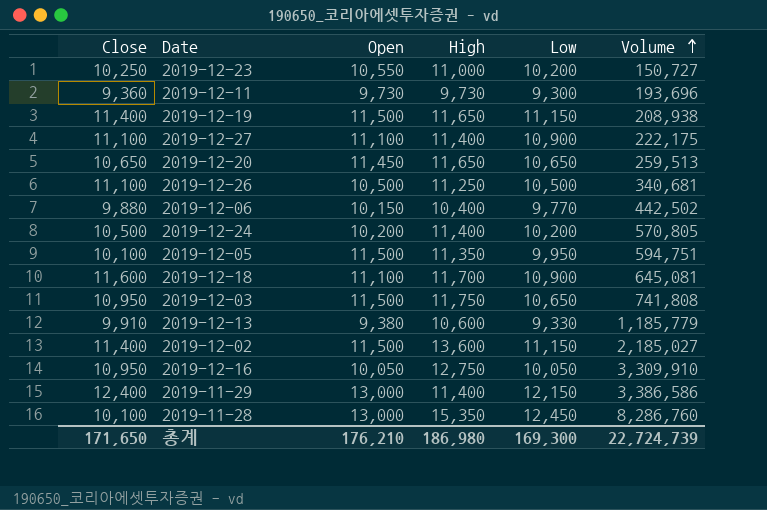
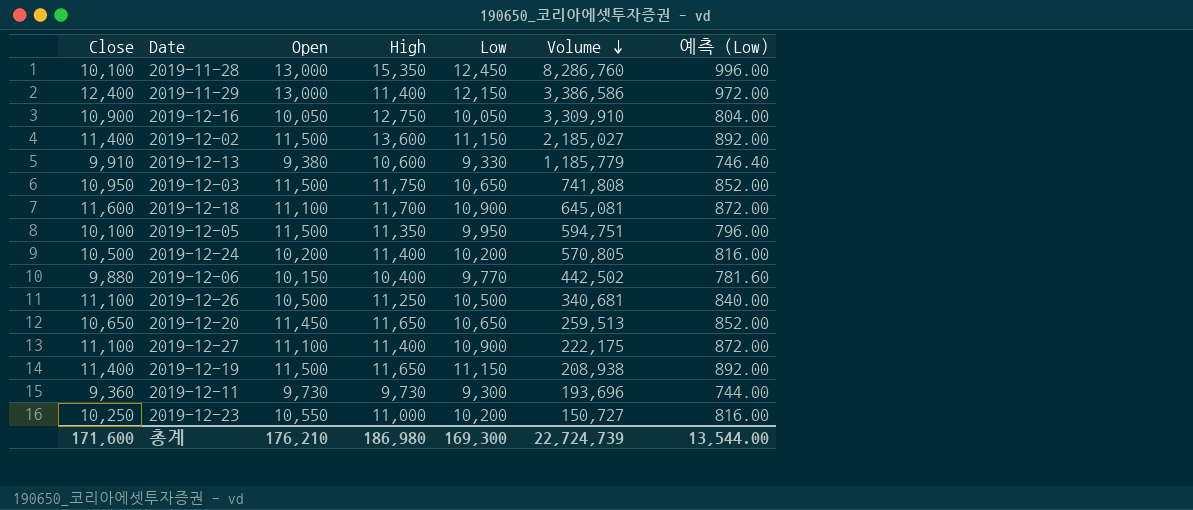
row order: Volume ascending -> Volume descending
column 예측 (Low) | formula: none -> [Low] * 0.08
2019-12-16 | Close: 10,950 -> 10,900
총계 | Close: 171,650 -> 171,600

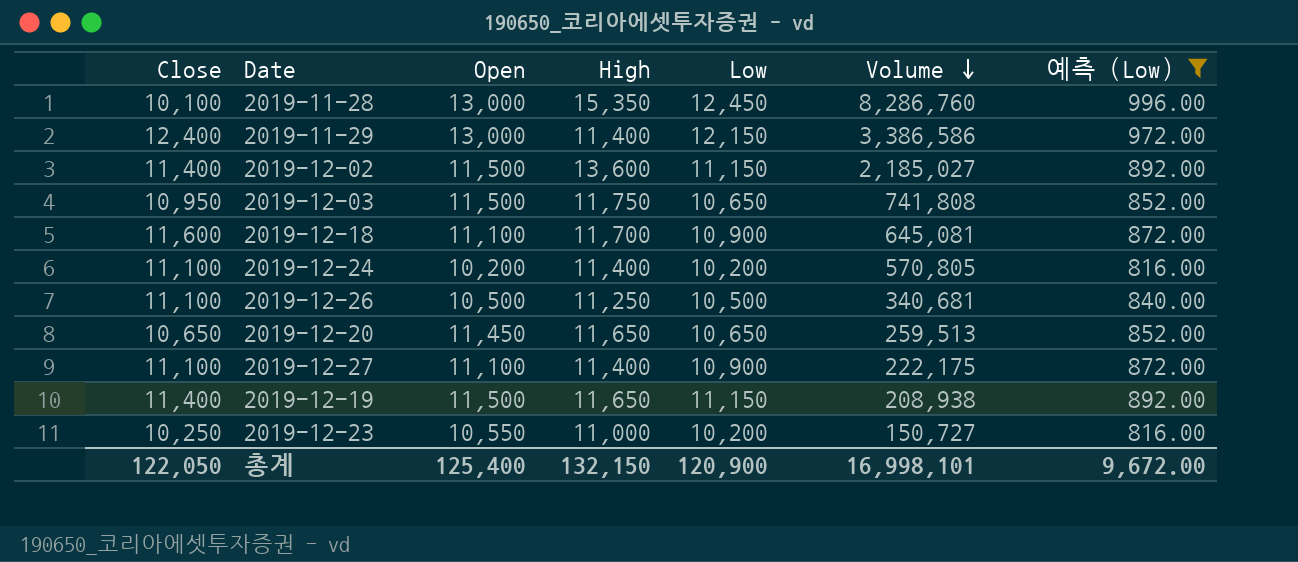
filter: none -> 예측 (Low) >= 816.00
2019-12-24 | Close: 10,500 -> 11,100
총계 | Close: 171,600 -> 122,050
총계 | Open: 176,210 -> 125,400
총계 | High: 186,980 -> 132,150
총계 | Low: 169,300 -> 120,900
총계 | Volume: 22,724,739 -> 16,998,101
총계 | 예측 (Low): 13,544.00 -> 9,672.00

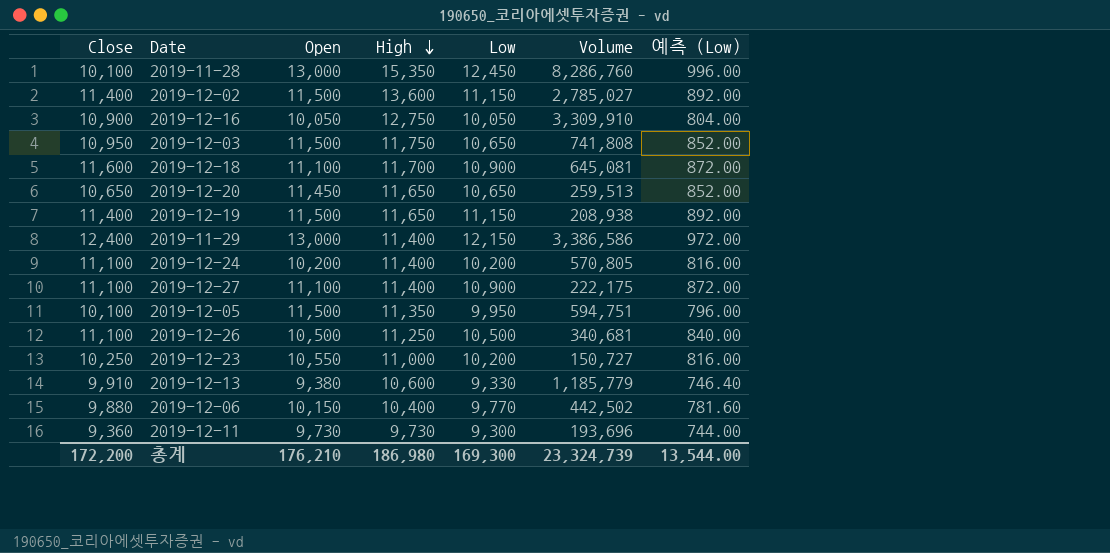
filter: 예측 (Low) >= 816.00 -> none
row order: Volume descending -> High descending
2019-12-02 | Volume: 2,185,027 -> 2,785,027
총계 | Close: 122,050 -> 172,200
총계 | Open: 125,400 -> 176,210
총계 | High: 132,150 -> 186,980
총계 | Low: 120,900 -> 169,300
총계 | Volume: 16,998,101 -> 23,324,739
총계 | 예측 (Low): 9,672.00 -> 13,544.00

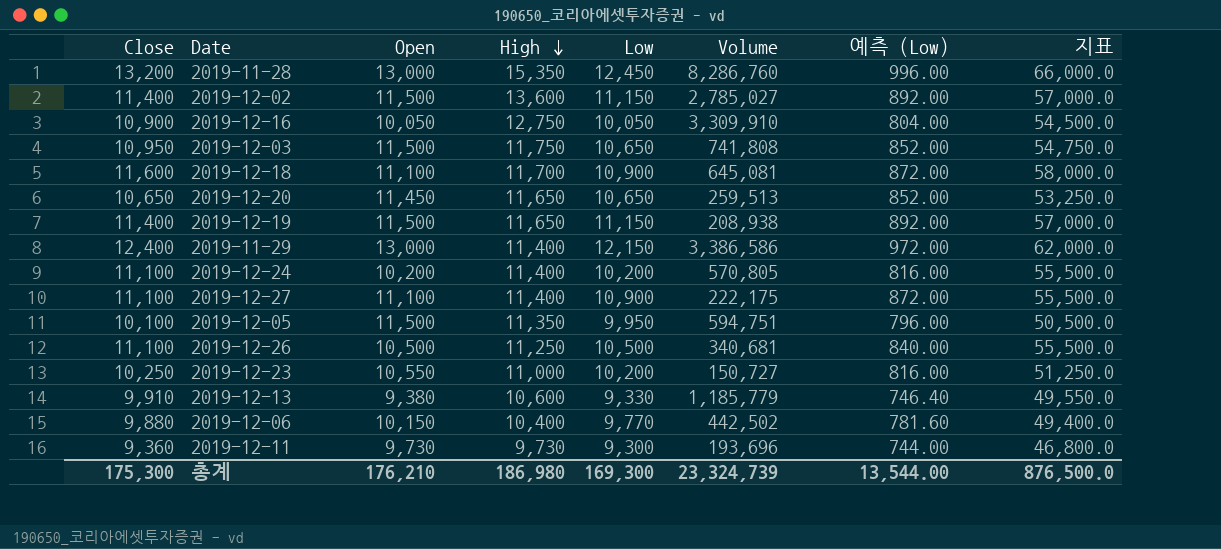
column 지표 | formula: none -> [Close] * 5
2019-11-28 | Close: 10,100 -> 13,200
총계 | Close: 172,200 -> 175,300

